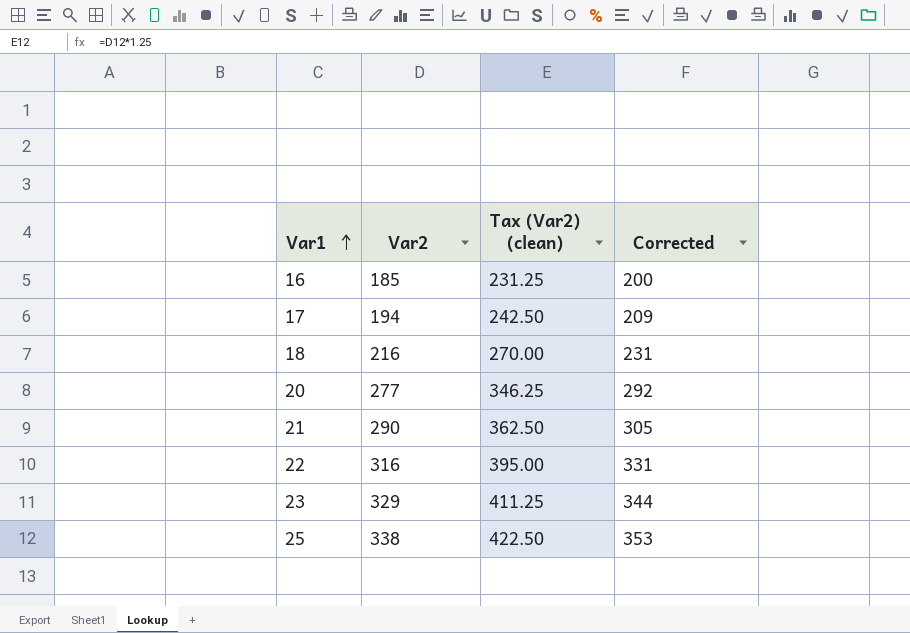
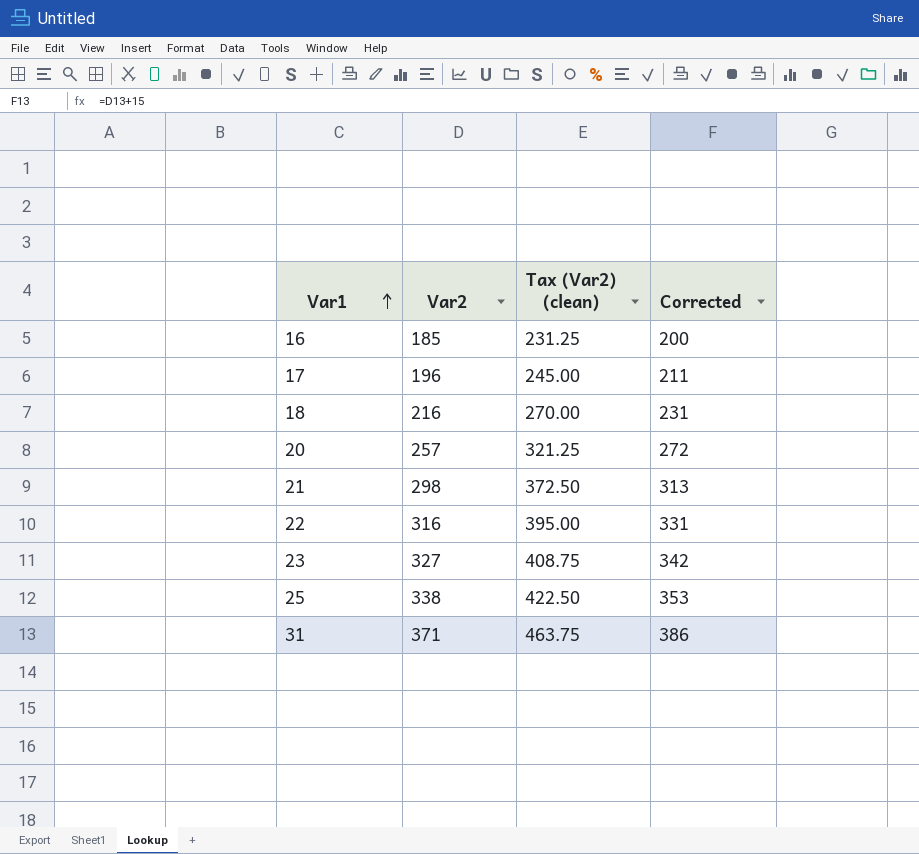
17 | Var2: 194 -> 196
17 | Tax (Var2) (clean): 242.50 -> 245.00
17 | Corrected: 209 -> 211
20 | Var2: 277 -> 257
20 | Tax (Var2) (clean): 346.25 -> 321.25
20 | Corrected: 292 -> 272
21 | Var2: 290 -> 298
21 | Tax (Var2) (clean): 362.50 -> 372.50
21 | Corrected: 305 -> 313
23 | Var2: 329 -> 327
23 | Tax (Var2) (clean): 411.25 -> 408.75
23 | Corrected: 344 -> 342
row 31: none -> 371 | 463.75 | 386

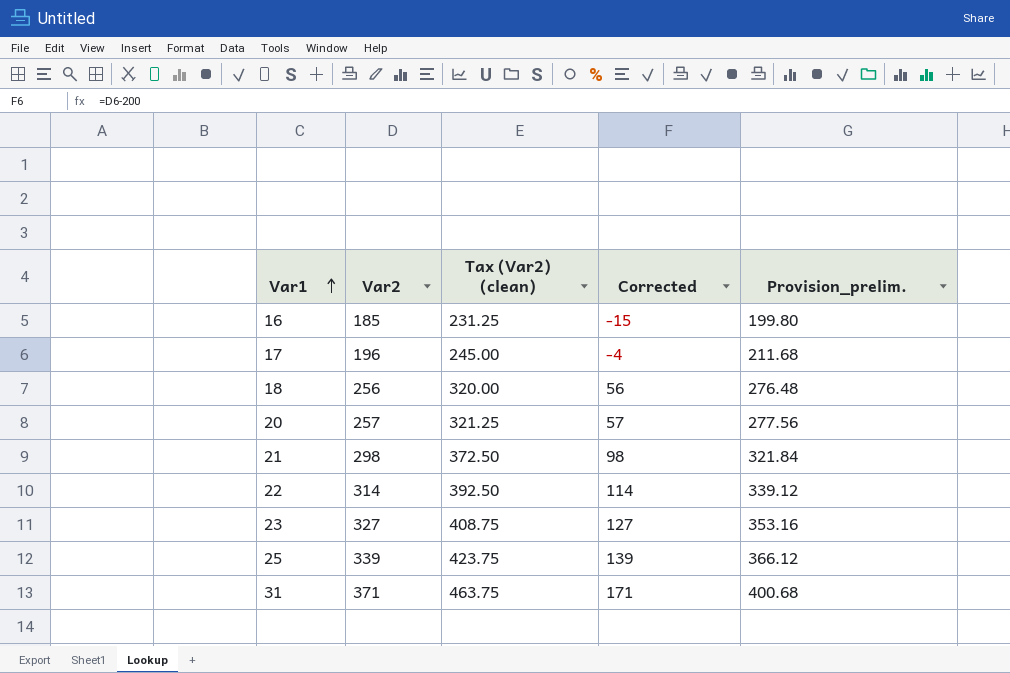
column Corrected | formula: [Var2] + 15 -> [Var2] - 200
column Provision_prelim. | formula: none -> [Var2] * 1.08
18 | Var2: 216 -> 256
18 | Tax (Var2) (clean): 270.00 -> 320.00
22 | Var2: 316 -> 314
22 | Tax (Var2) (clean): 395.00 -> 392.50
25 | Var2: 338 -> 339
25 | Tax (Var2) (clean): 422.50 -> 423.75

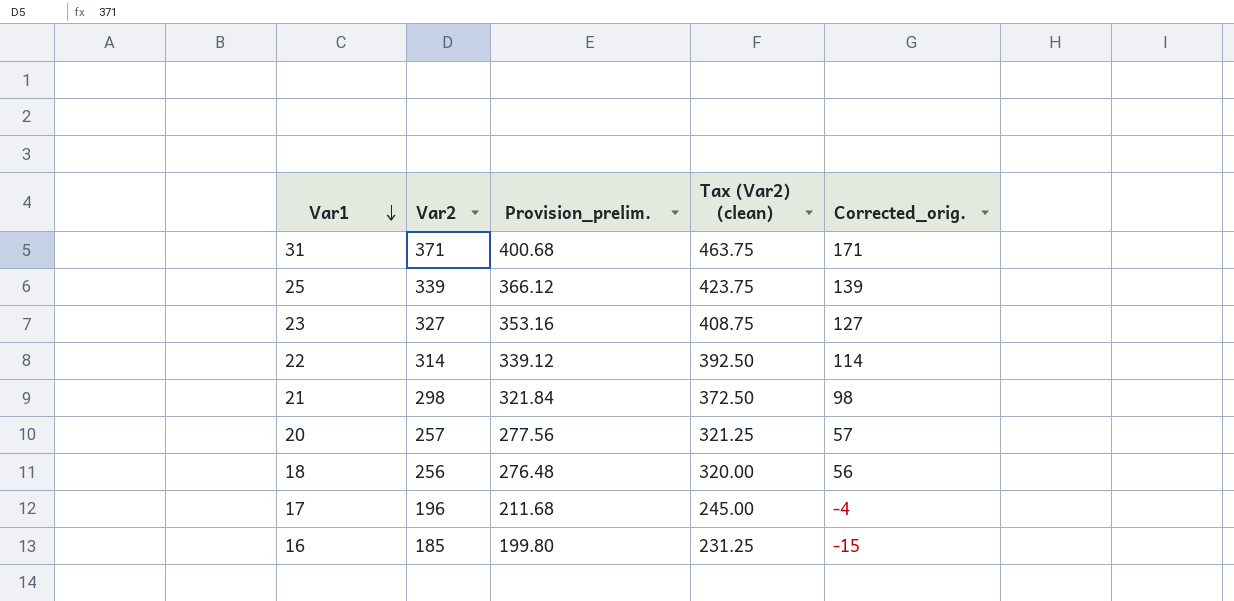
row order: Var1 ascending -> Var1 descending
column Provision_prelim. | position: 5 -> 3
column name: Corrected -> Corrected_orig.

